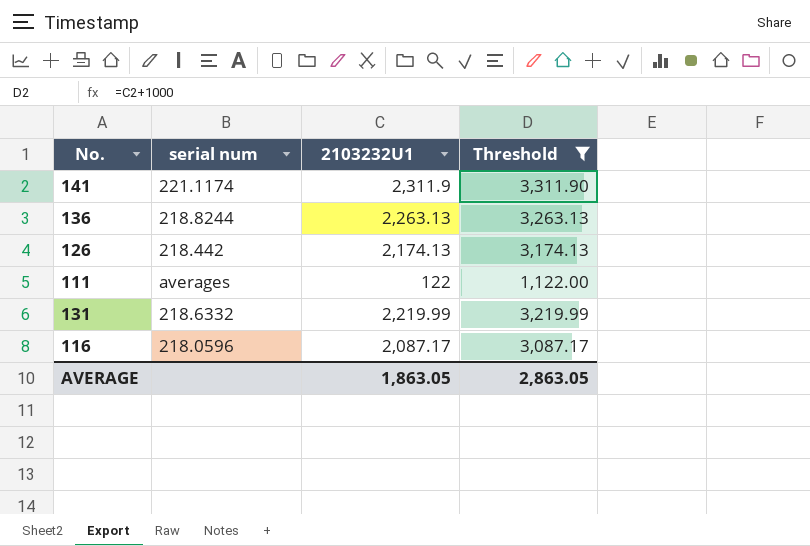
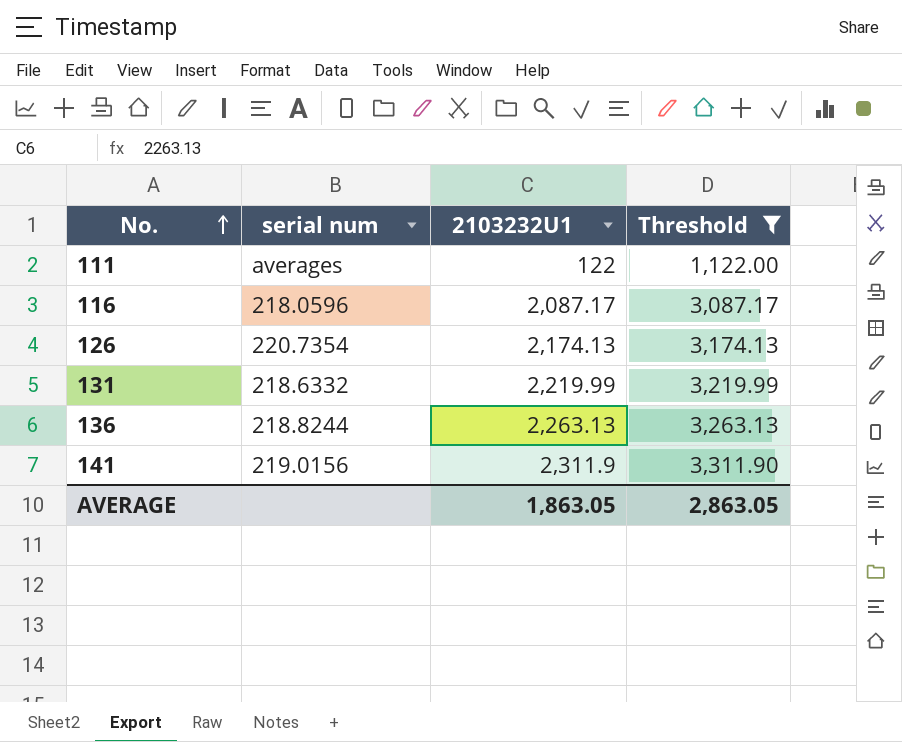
row order: none -> No. ascending
126 | serial num: 218.442 -> 220.7354
141 | serial num: 221.1174 -> 219.0156

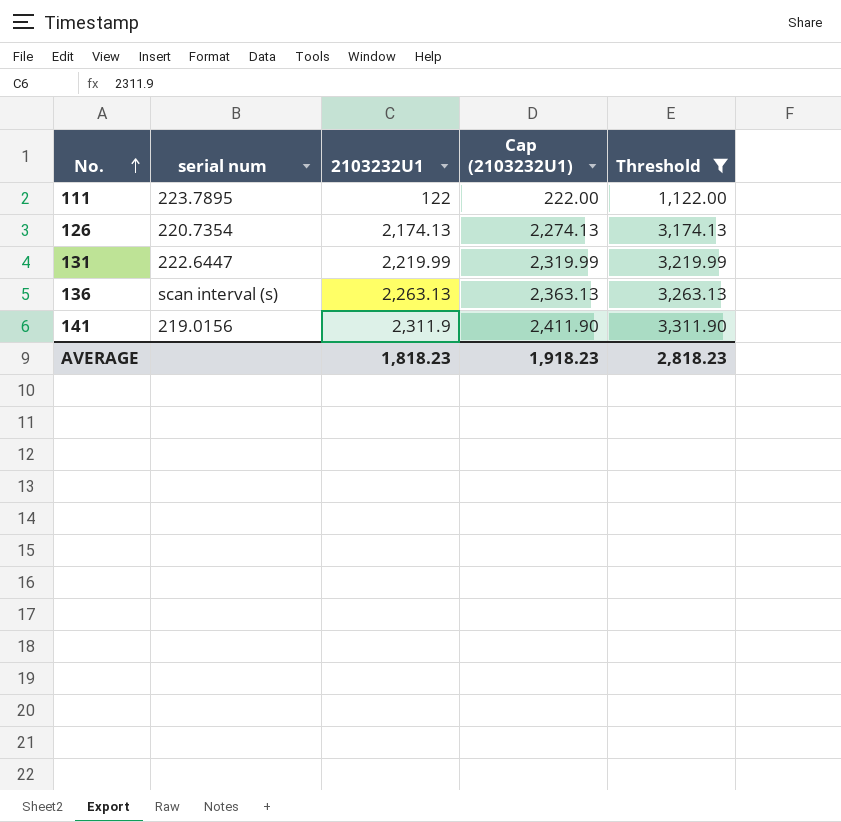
column Cap (2103232U1) | formula: none -> [2103232U1] + 100
row 116: 218.0596 | 2,087.17 | 3,087.17 -> none
111 | serial num: averages -> 223.7895
131 | serial num: 218.6332 -> 222.6447
136 | serial num: 218.8244 -> scan interval (s)
AVERAGE | 2103232U1: 1,863.05 -> 1,818.23
AVERAGE | Threshold: 2,863.05 -> 2,818.23

